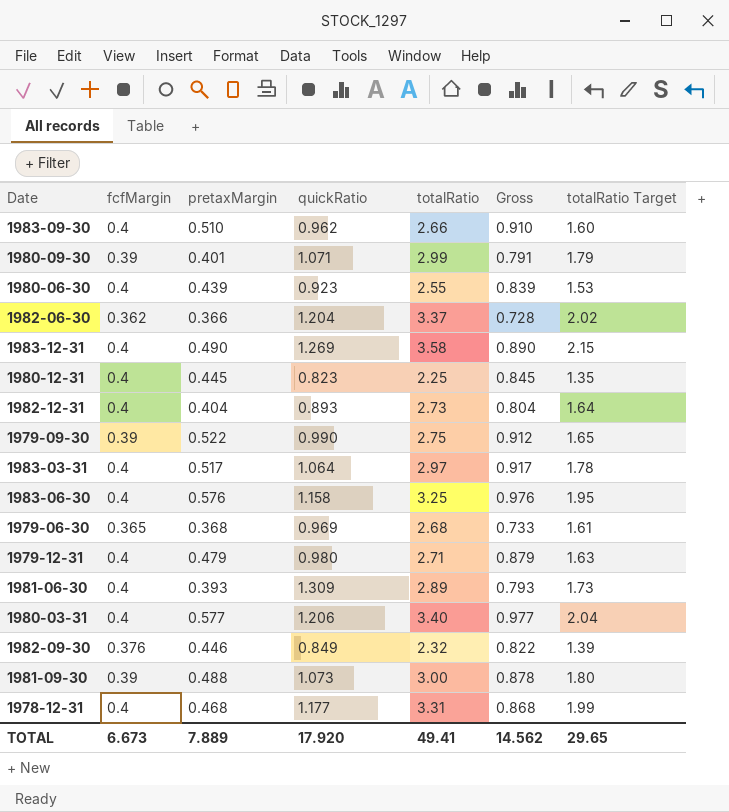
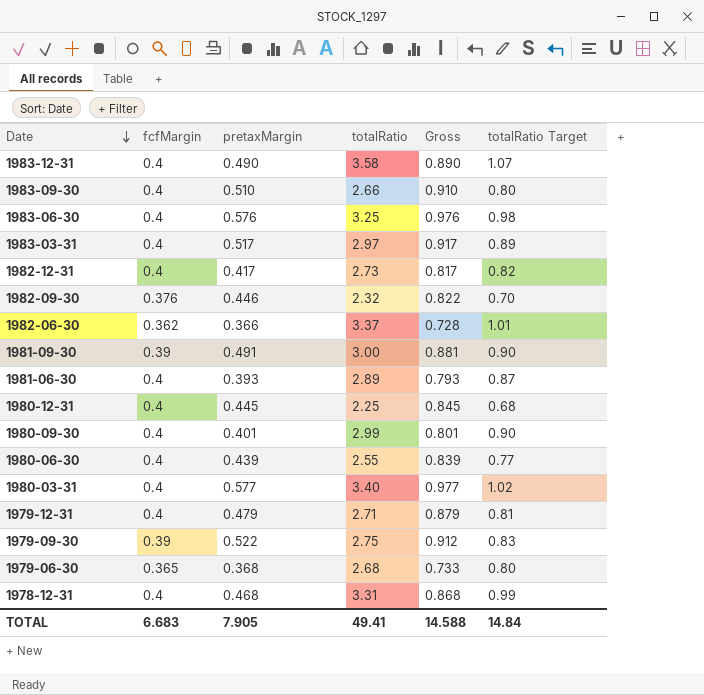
row order: none -> Date descending
column quickRatio | position: 4 -> none
column totalRatio Target | formula: [totalRatio] * 0.6 -> [totalRatio] * 0.3
1982-12-31 | pretaxMargin: 0.404 -> 0.417
1982-12-31 | Gross: 0.804 -> 0.817
1981-09-30 | pretaxMargin: 0.488 -> 0.491
1981-09-30 | Gross: 0.878 -> 0.881
1980-09-30 | fcfMargin: 0.39 -> 0.4
1980-09-30 | Gross: 0.791 -> 0.801
TOTAL | fcfMargin: 6.673 -> 6.683
TOTAL | pretaxMargin: 7.889 -> 7.905
TOTAL | Gross: 14.562 -> 14.588
TOTAL | totalRatio Target: 29.65 -> 14.84

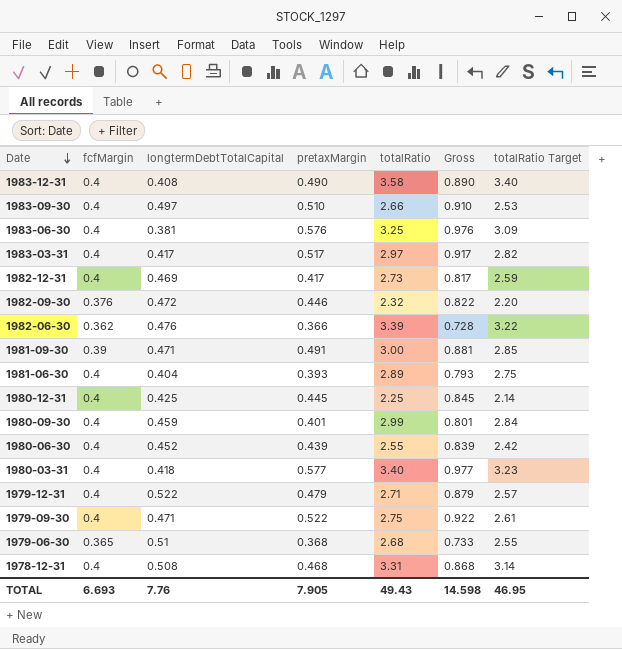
column longtermDebtTotalCapital | position: none -> 3
column totalRatio Target | formula: [totalRatio] * 0.3 -> [totalRatio] * 0.95
1982-06-30 | totalRatio: 3.37 -> 3.39
1979-09-30 | fcfMargin: 0.39 -> 0.4
1979-09-30 | Gross: 0.912 -> 0.922
TOTAL | fcfMargin: 6.683 -> 6.693
TOTAL | totalRatio: 49.41 -> 49.43
TOTAL | Gross: 14.588 -> 14.598
TOTAL | totalRatio Target: 14.84 -> 46.95

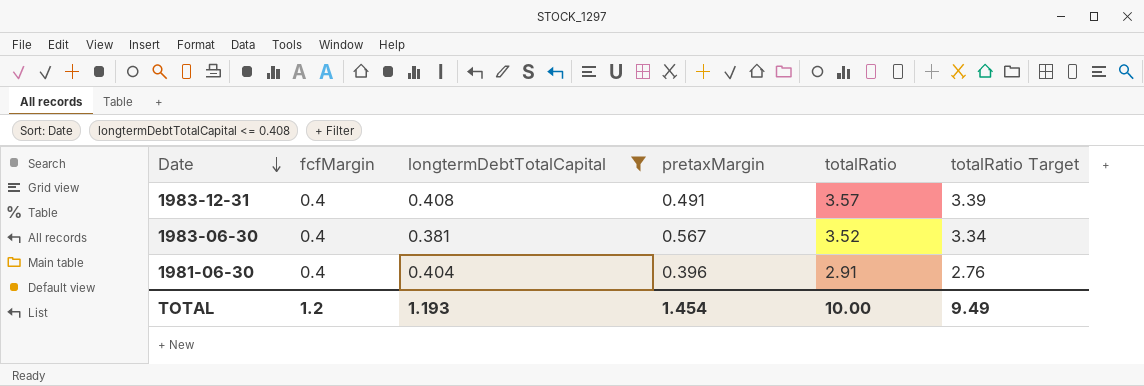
filter: none -> longtermDebtTotalCapital <= 0.408
column Gross | formula: [fcfMargin] + [pretaxMargin] -> none
1983-12-31 | pretaxMargin: 0.490 -> 0.491
1983-12-31 | totalRatio: 3.58 -> 3.57
1983-12-31 | totalRatio Target: 3.40 -> 3.39
1983-06-30 | pretaxMargin: 0.576 -> 0.567
1983-06-30 | totalRatio: 3.25 -> 3.52
1983-06-30 | totalRatio Target: 3.09 -> 3.34
1981-06-30 | pretaxMargin: 0.393 -> 0.396
1981-06-30 | totalRatio: 2.89 -> 2.91
1981-06-30 | totalRatio Target: 2.75 -> 2.76
TOTAL | fcfMargin: 6.693 -> 1.2
TOTAL | longtermDebtTotalCapital: 7.76 -> 1.193
TOTAL | pretaxMargin: 7.905 -> 1.454
TOTAL | totalRatio: 49.43 -> 10.00
TOTAL | totalRatio Target: 46.95 -> 9.49

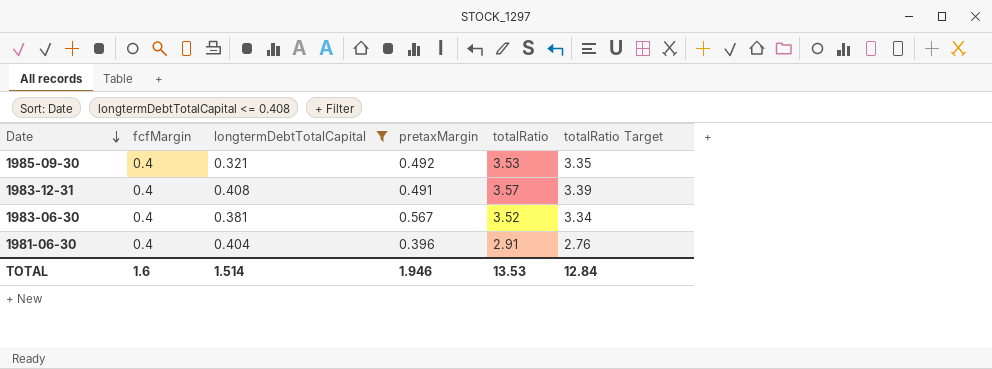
row 1985-09-30: none -> 0.4 | 0.321 | 0.492 | 3.53 | 3.35
TOTAL | fcfMargin: 1.2 -> 1.6
TOTAL | longtermDebtTotalCapital: 1.193 -> 1.514
TOTAL | pretaxMargin: 1.454 -> 1.946
TOTAL | totalRatio: 10.00 -> 13.53
TOTAL | totalRatio Target: 9.49 -> 12.84

